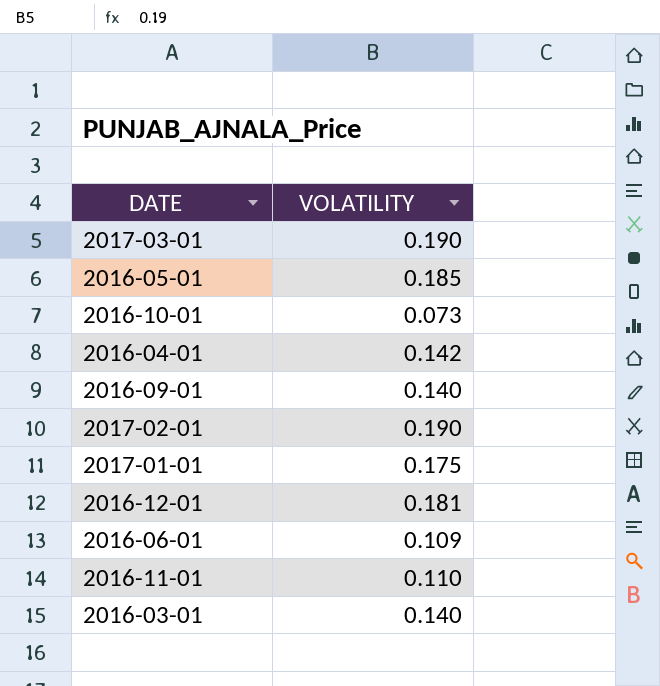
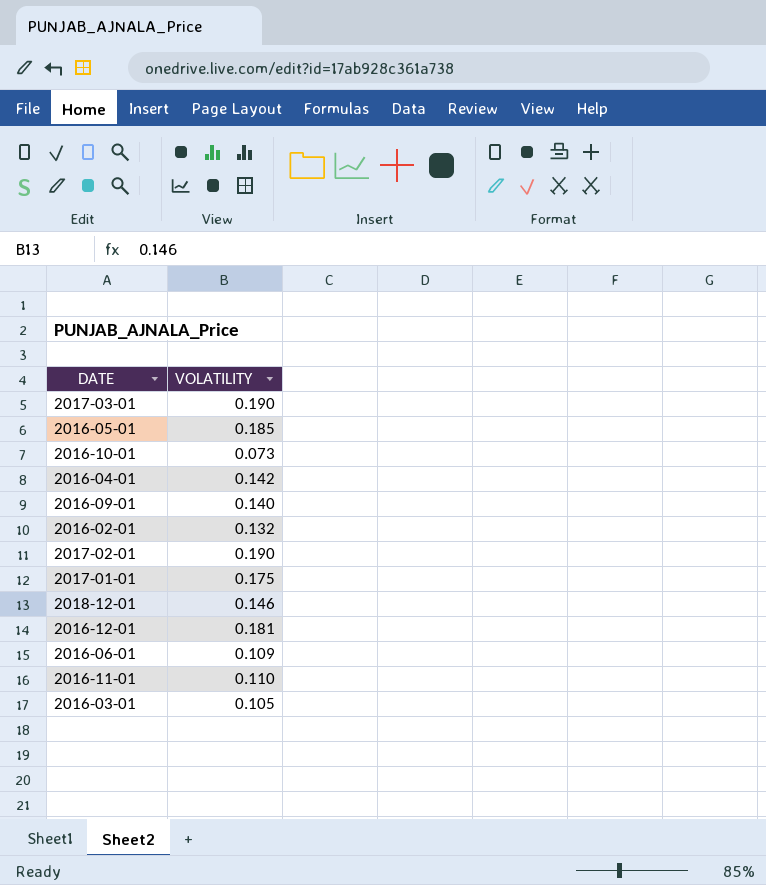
row 2016-02-01: none -> 0.132
row 2018-12-01: none -> 0.146
2016-03-01 | VOLATILITY: 0.140 -> 0.105

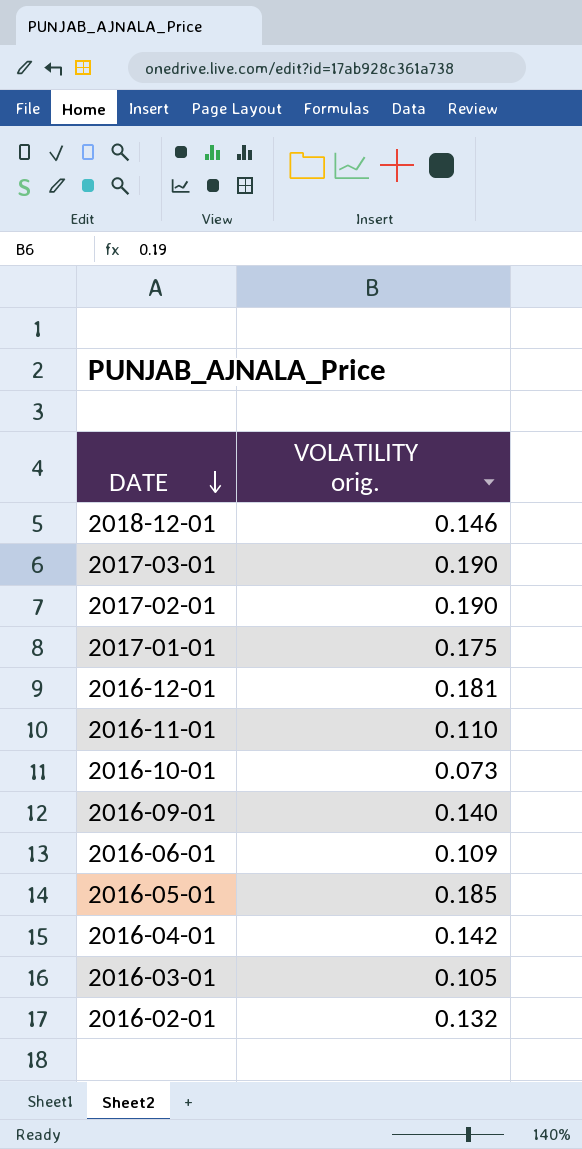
row order: none -> DATE descending
column name: VOLATILITY -> VOLATILITY orig.

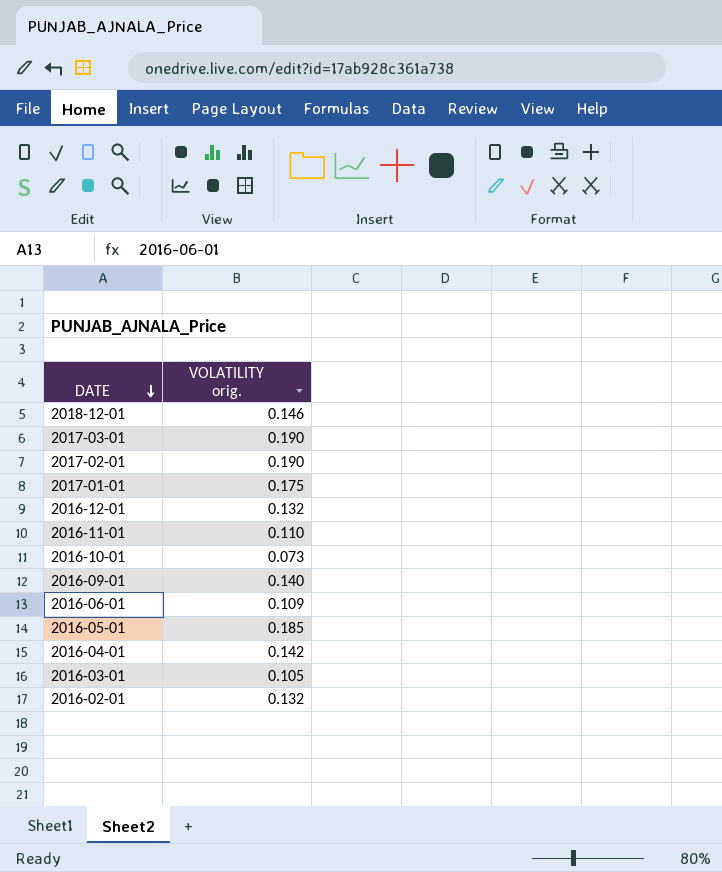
2016-12-01 | VOLATILITY orig.: 0.181 -> 0.132

